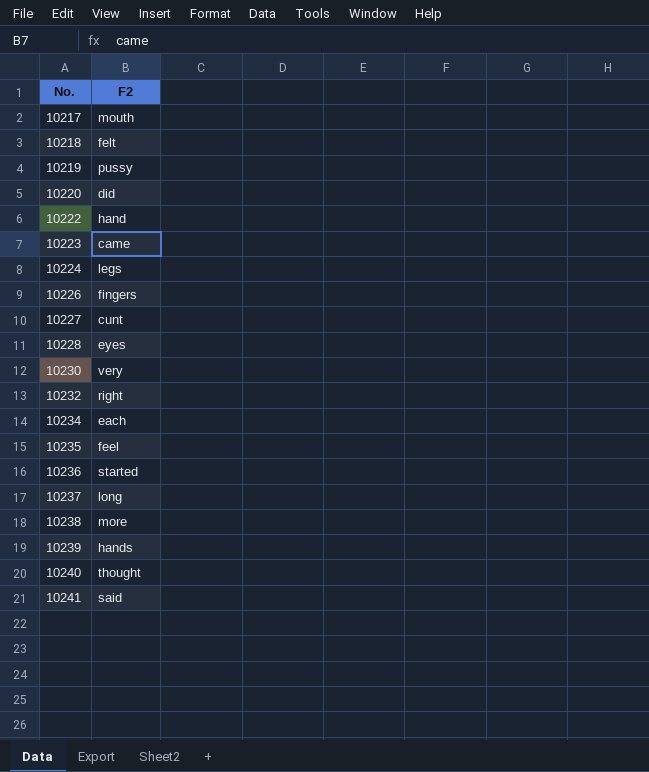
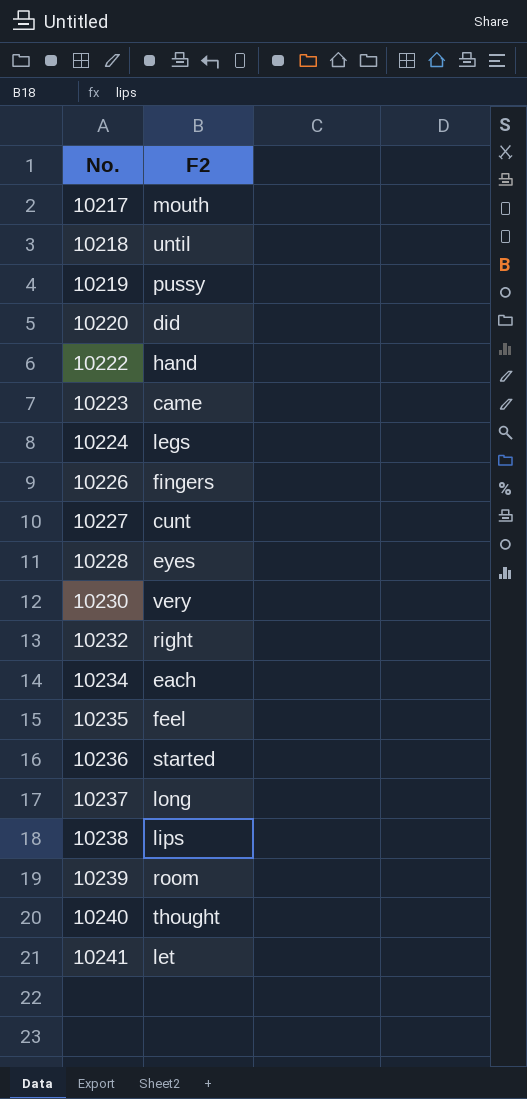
10218 | F2: felt -> until
10238 | F2: more -> lips
10239 | F2: hands -> room
10241 | F2: said -> let

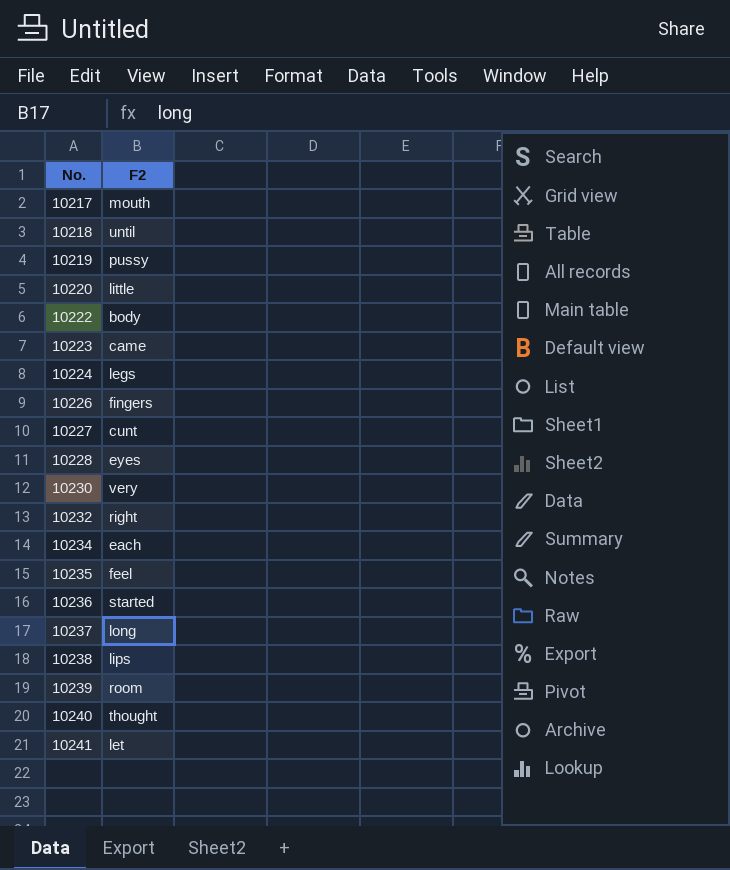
10220 | F2: did -> little
10222 | F2: hand -> body

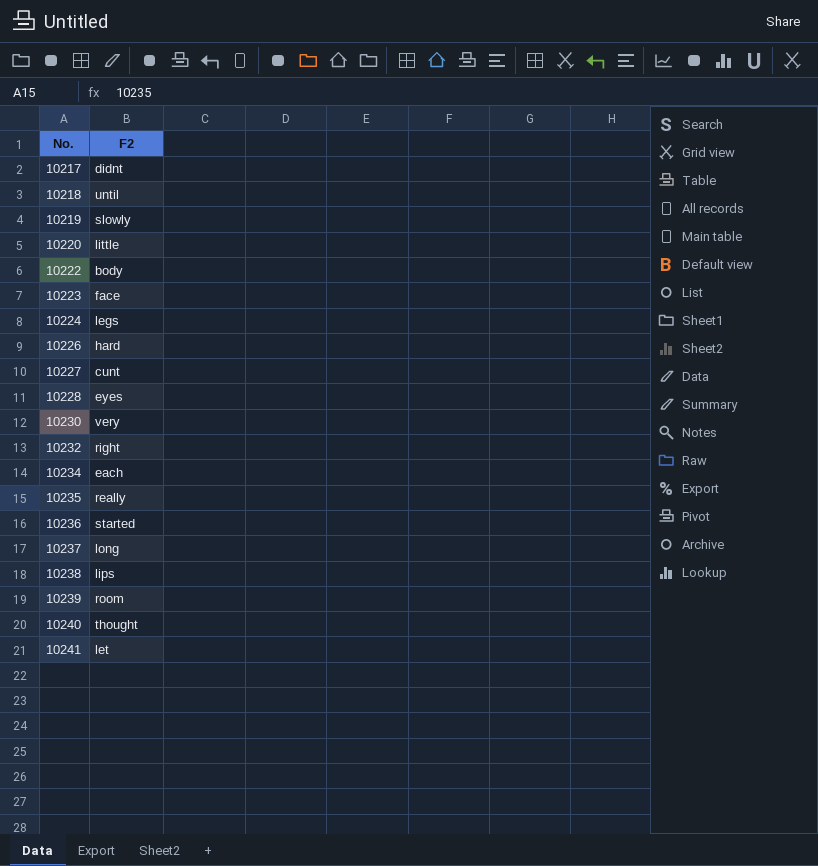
10217 | F2: mouth -> didnt
10219 | F2: pussy -> slowly
10223 | F2: came -> face
10226 | F2: fingers -> hard
10235 | F2: feel -> really

